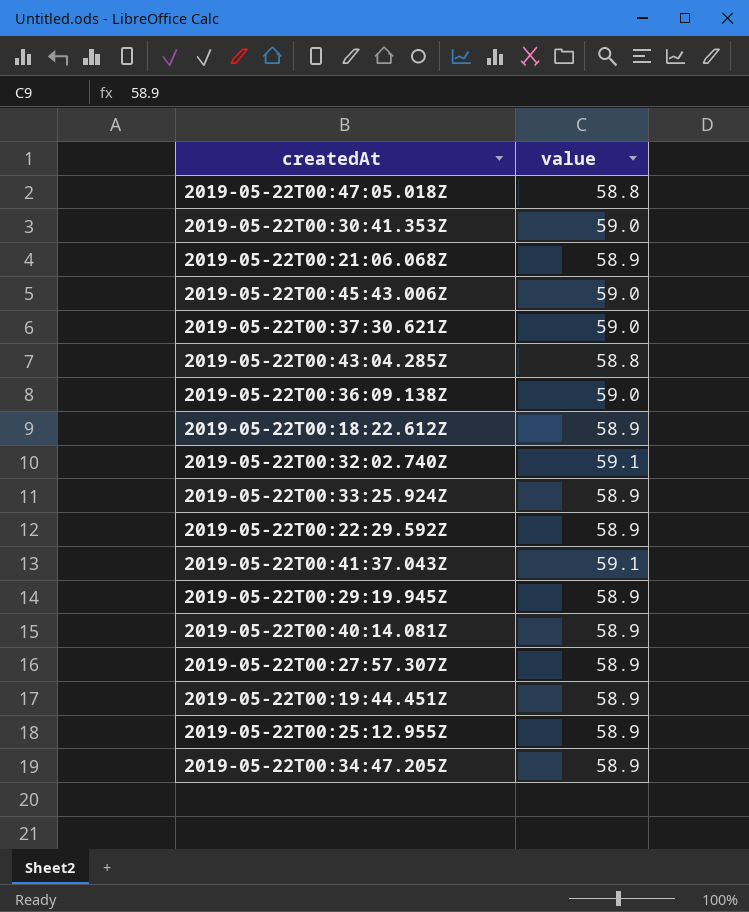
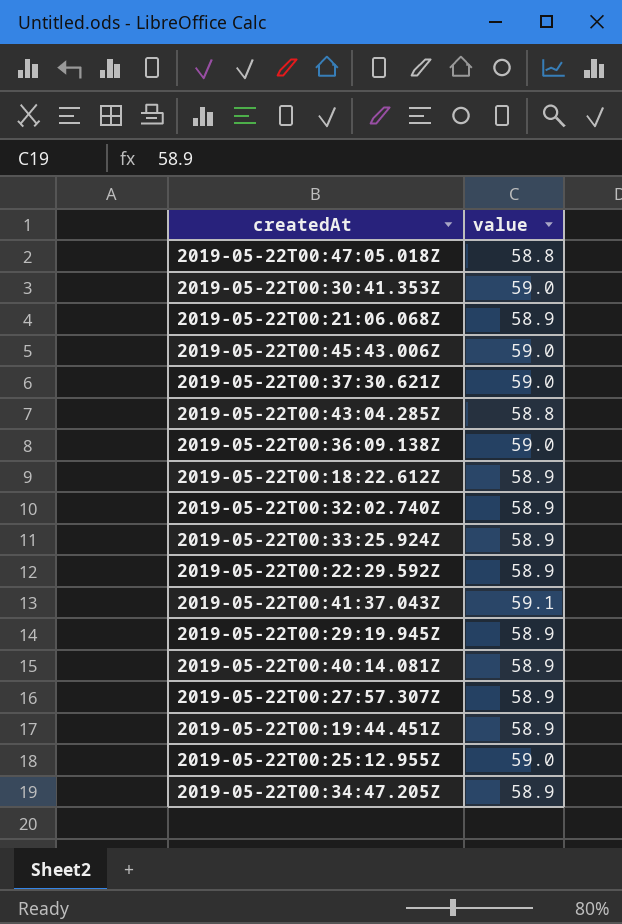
2019-05-22T00:32:02.740Z | value: 59.1 -> 58.9
2019-05-22T00:25:12.955Z | value: 58.9 -> 59.0

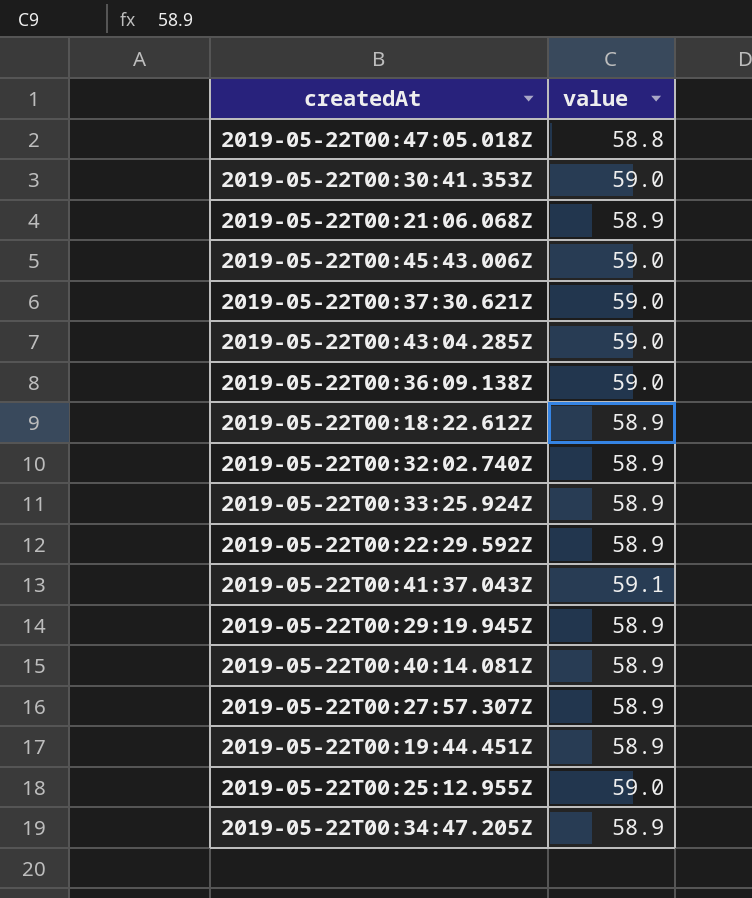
2019-05-22T00:43:04.285Z | value: 58.8 -> 59.0

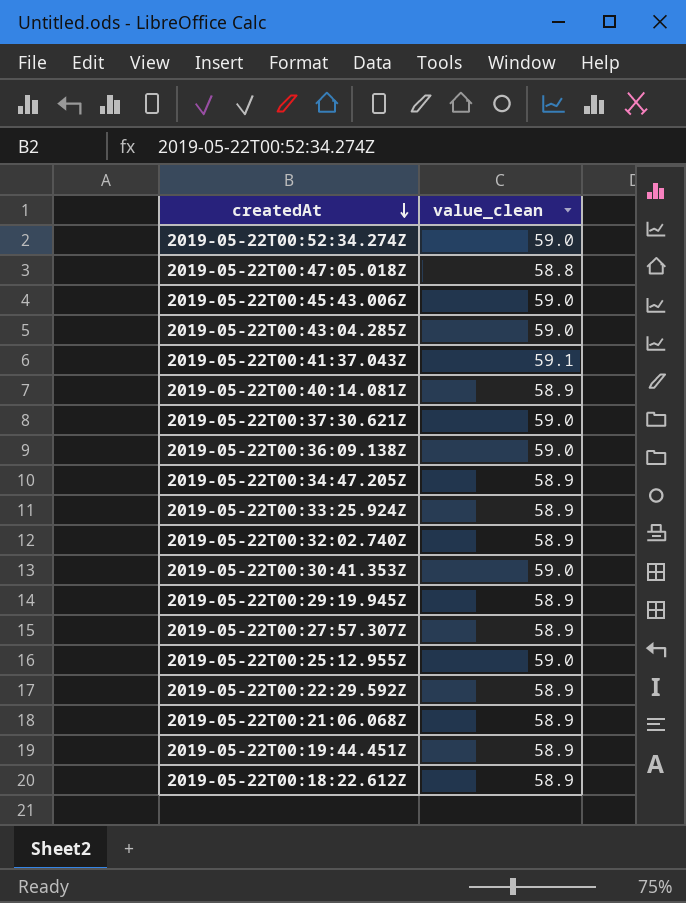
row order: none -> createdAt descending
column name: value -> value_clean
row 2019-05-22T00:52:34.274Z: none -> 59.0

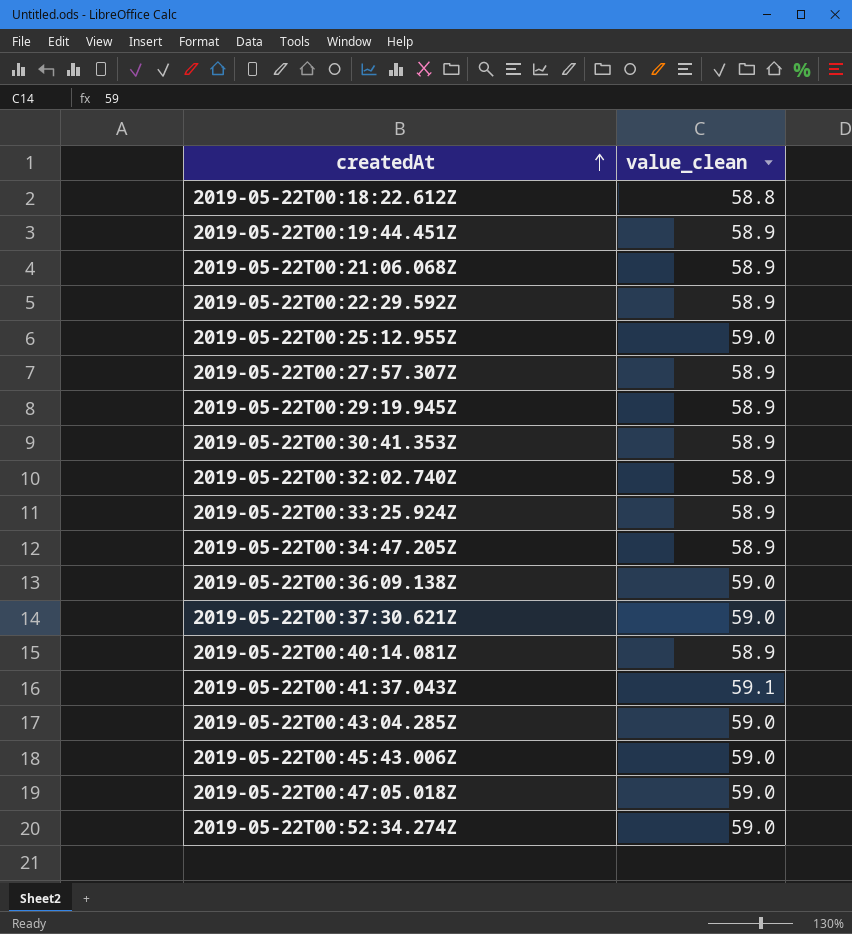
row order: createdAt descending -> createdAt ascending
2019-05-22T00:18:22.612Z | value_clean: 58.9 -> 58.8
2019-05-22T00:30:41.353Z | value_clean: 59.0 -> 58.9
2019-05-22T00:47:05.018Z | value_clean: 58.8 -> 59.0

